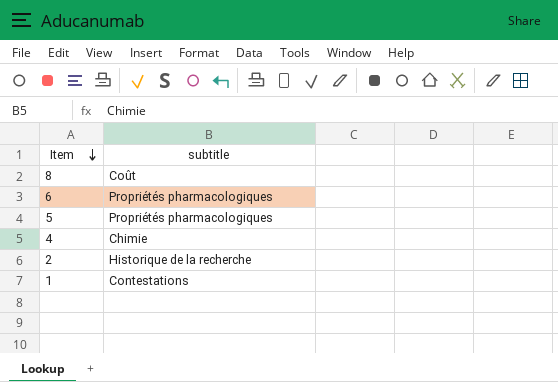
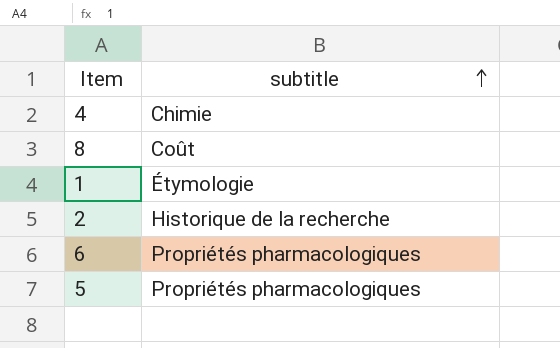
row order: Item descending -> subtitle ascending
1 | subtitle: Contestations -> Étymologie

